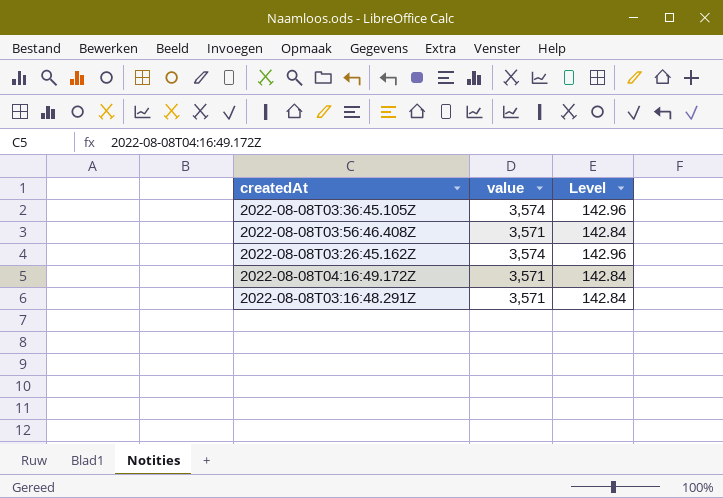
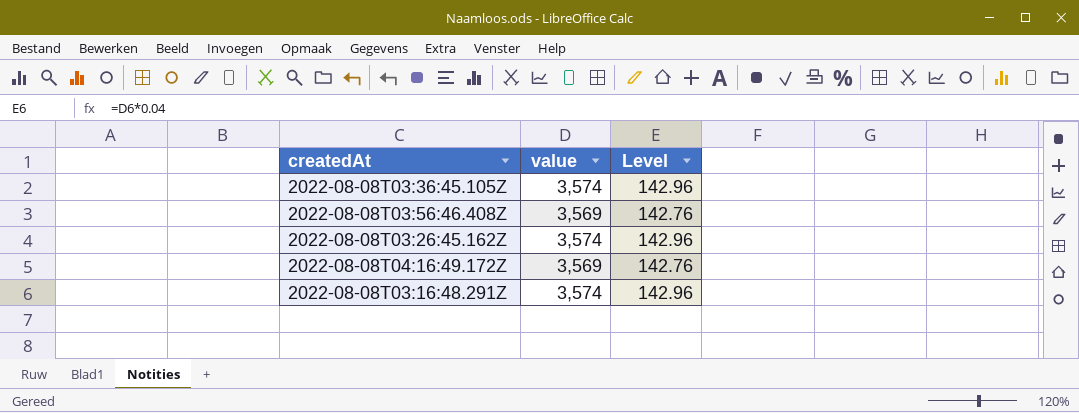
2022-08-08T03:56:46.408Z | value: 3,571 -> 3,569
2022-08-08T03:56:46.408Z | Level: 142.84 -> 142.76
2022-08-08T04:16:49.172Z | value: 3,571 -> 3,569
2022-08-08T04:16:49.172Z | Level: 142.84 -> 142.76
2022-08-08T03:16:48.291Z | value: 3,571 -> 3,574
2022-08-08T03:16:48.291Z | Level: 142.84 -> 142.96

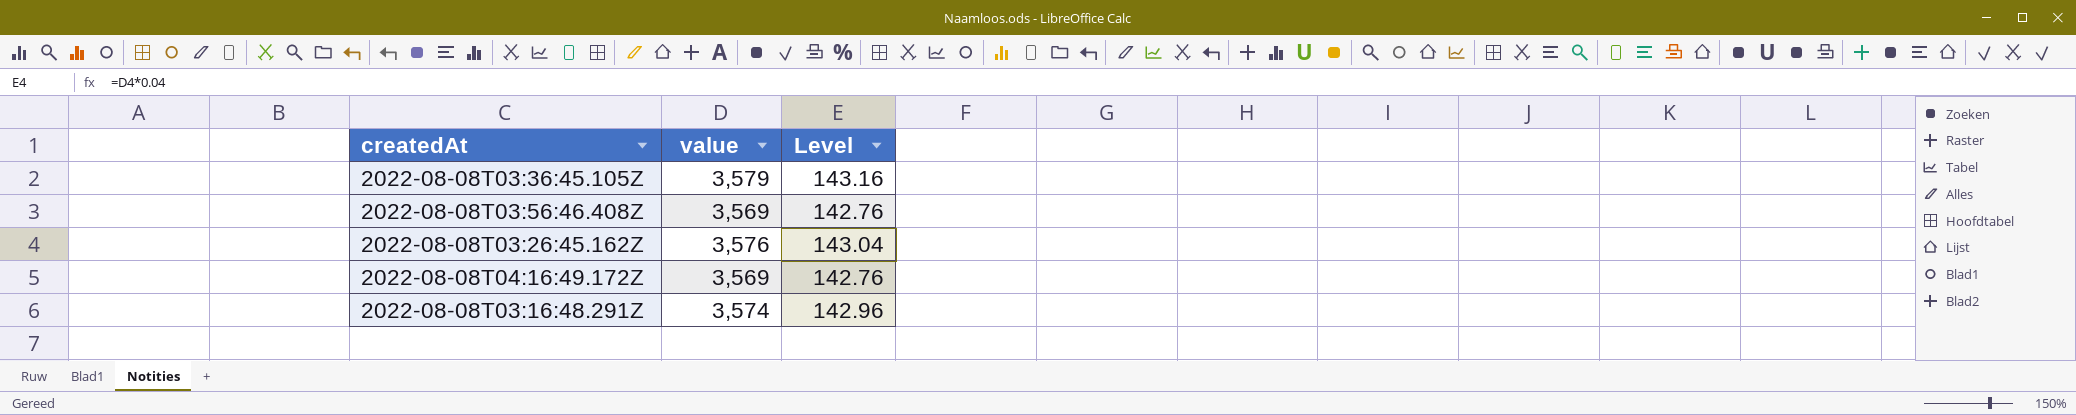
2022-08-08T03:36:45.105Z | value: 3,574 -> 3,579
2022-08-08T03:36:45.105Z | Level: 142.96 -> 143.16
2022-08-08T03:26:45.162Z | value: 3,574 -> 3,576
2022-08-08T03:26:45.162Z | Level: 142.96 -> 143.04

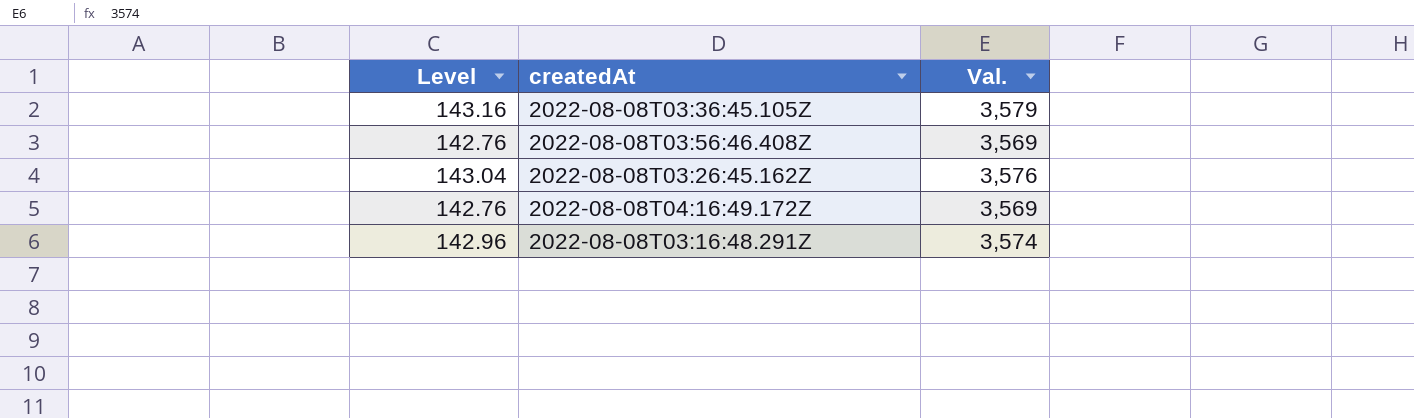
column Level | position: 3 -> 1
column name: value -> Val.

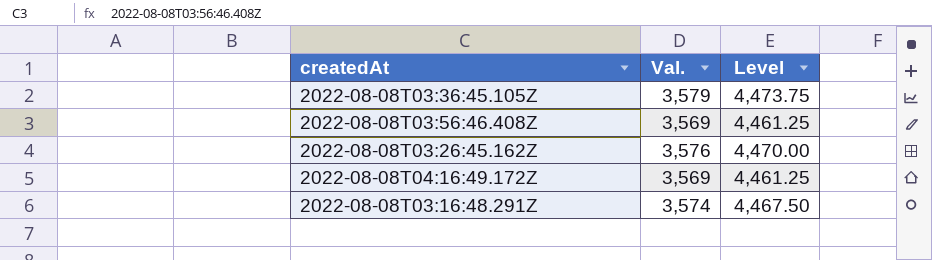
column Level | formula: [Val.] * 0.04 -> [Val.] * 1.25
column Level | position: 1 -> 3

